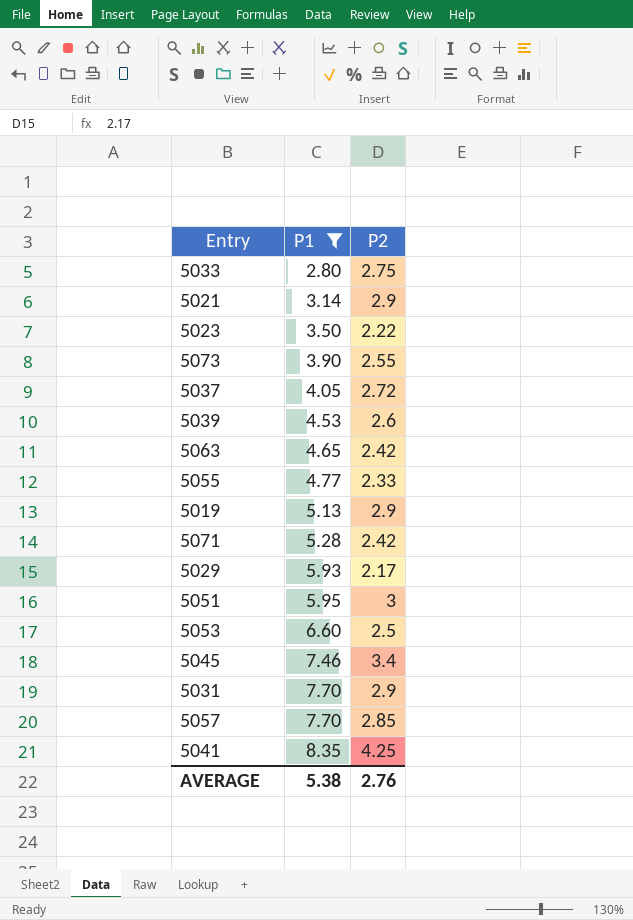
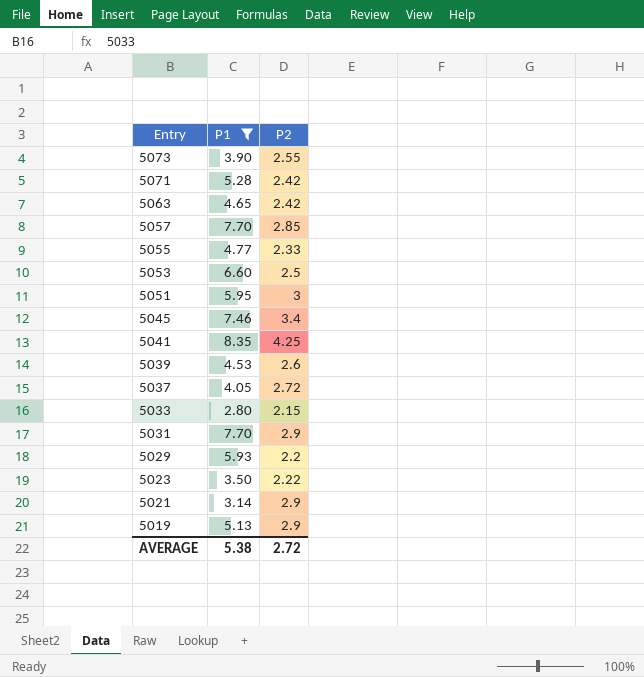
row order: P1 ascending -> Entry descending
5033 | P2: 2.75 -> 2.15
5029 | P2: 2.17 -> 2.2
AVERAGE | P2: 2.76 -> 2.72

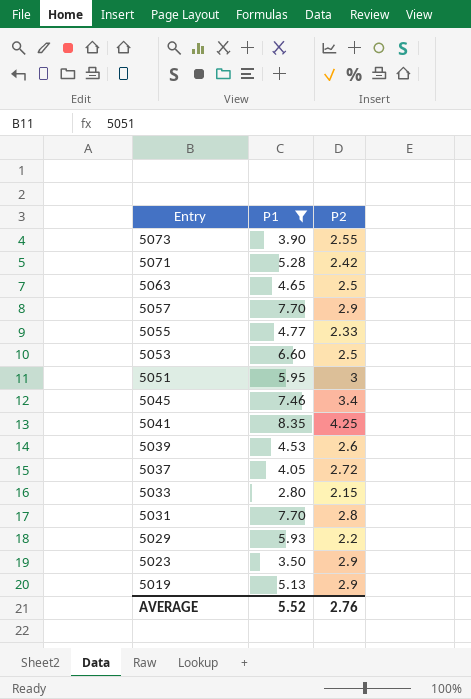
row 5021: 3.14 | 2.9 -> none
5063 | P2: 2.42 -> 2.5
5057 | P2: 2.85 -> 2.9
5031 | P2: 2.9 -> 2.8
5023 | P2: 2.22 -> 2.9
AVERAGE | P1: 5.38 -> 5.52
AVERAGE | P2: 2.72 -> 2.76

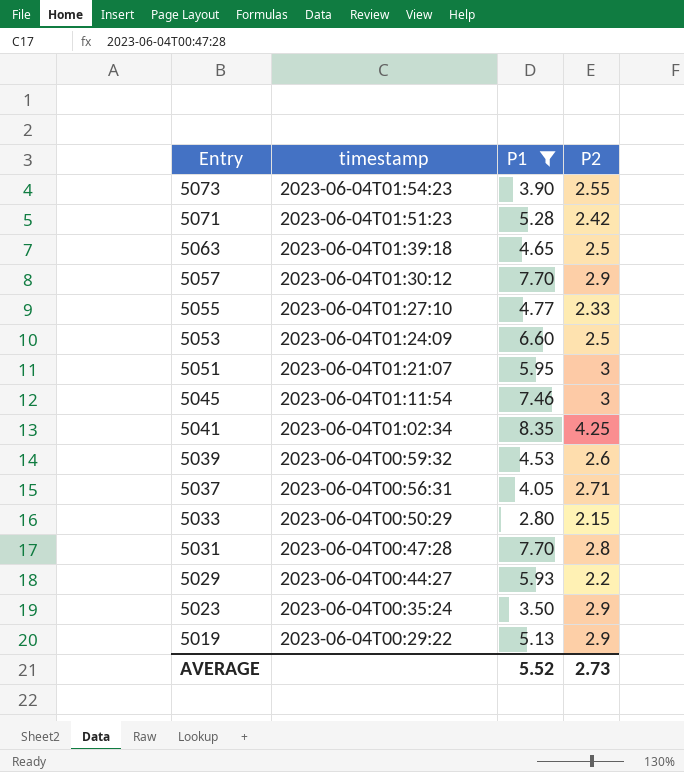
column timestamp | position: none -> 2
5045 | P2: 3.4 -> 3
5037 | P2: 2.72 -> 2.71
AVERAGE | P2: 2.76 -> 2.73

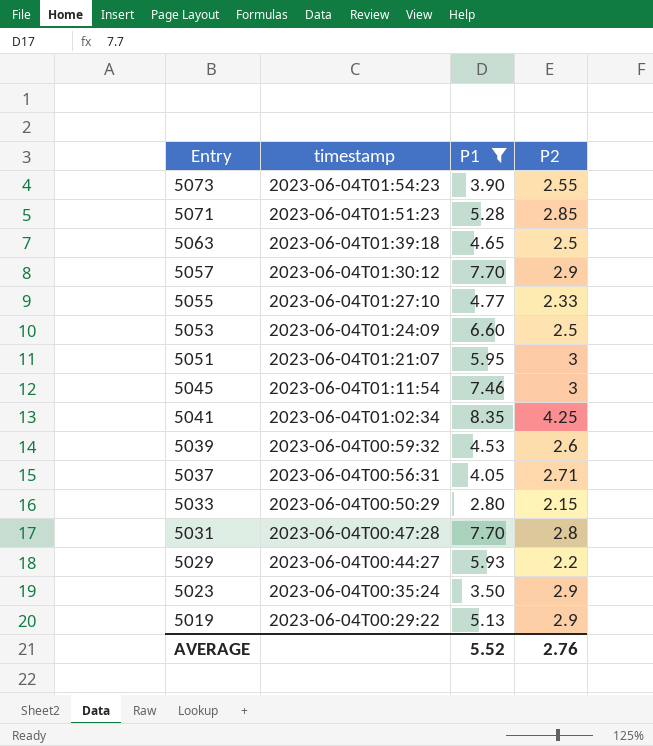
5071 | P2: 2.42 -> 2.85
AVERAGE | P2: 2.73 -> 2.76

